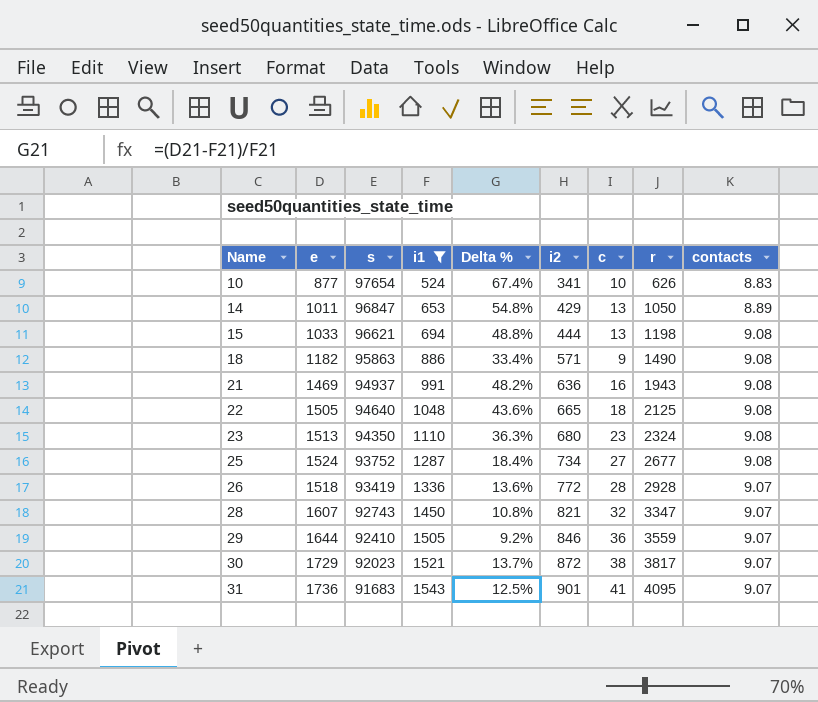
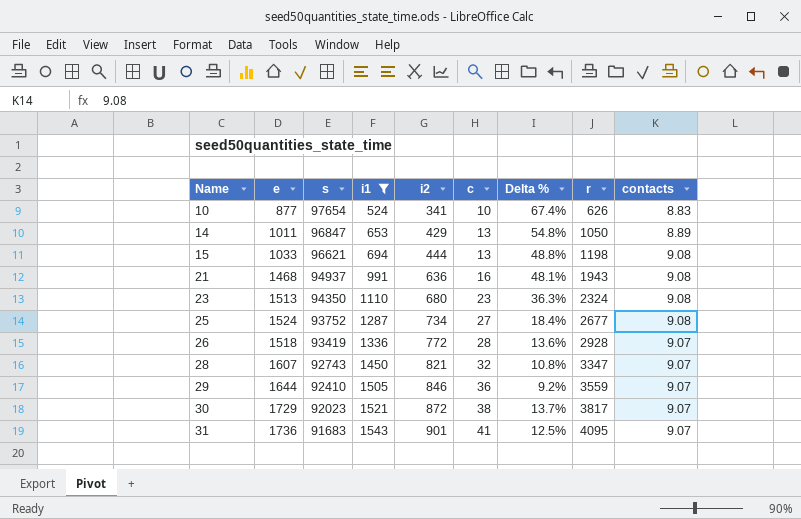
column Delta % | position: 5 -> 7
row 18: 1182 | 95863 | 886 | 33.4% | 571 | 9 | 1490 | 9.08 -> none
row 22: 1505 | 94640 | 1048 | 43.6% | 665 | 18 | 2125 | 9.08 -> none
21 | e: 1469 -> 1468
21 | Delta %: 48.2% -> 48.1%

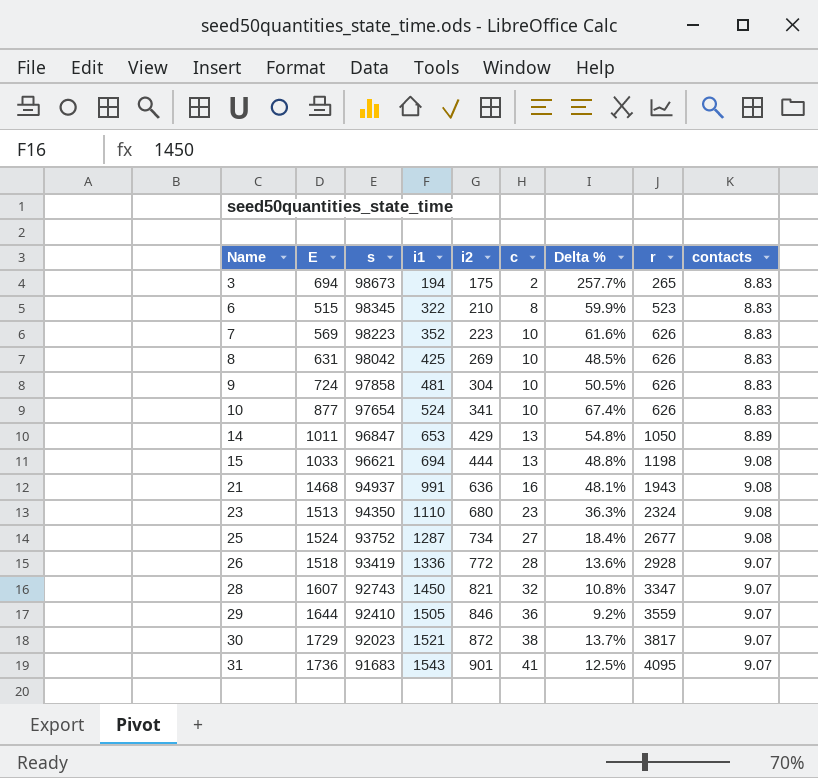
filter: i1 >= 524 -> none
column name: e -> E

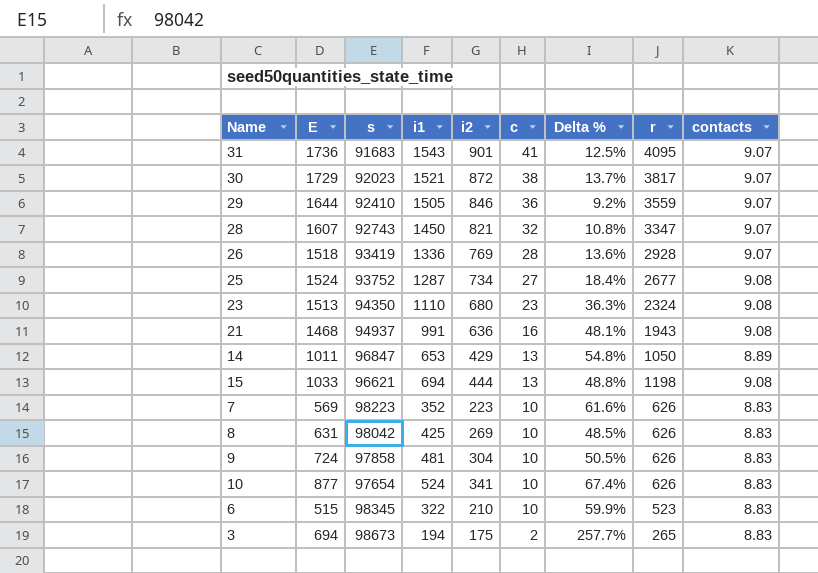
row order: Name ascending -> c descending
26 | i2: 772 -> 769
6 | c: 8 -> 10

